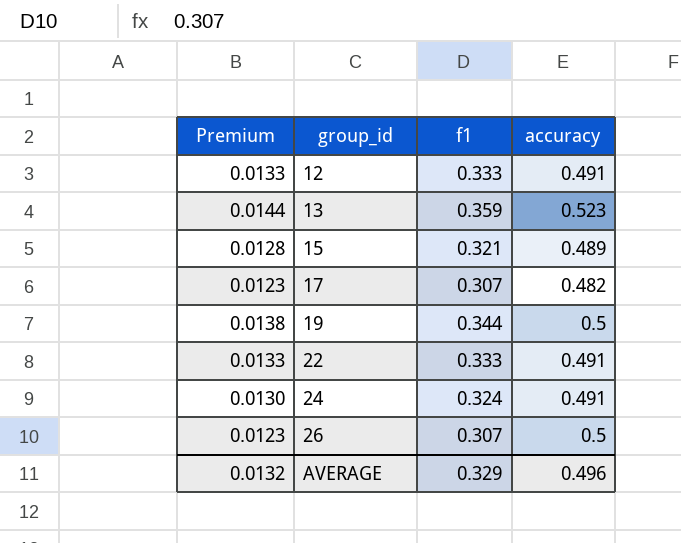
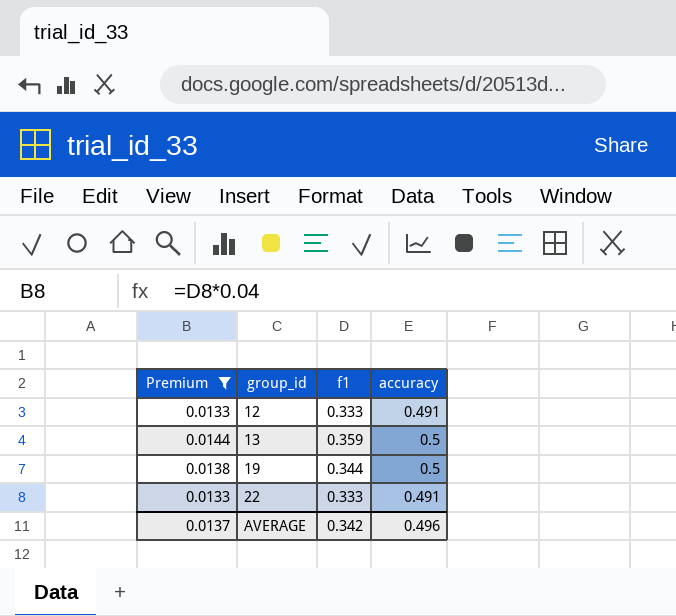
filter: none -> Premium >= 0.0133
13 | accuracy: 0.523 -> 0.5
AVERAGE | Premium: 0.0132 -> 0.0137
AVERAGE | f1: 0.329 -> 0.342

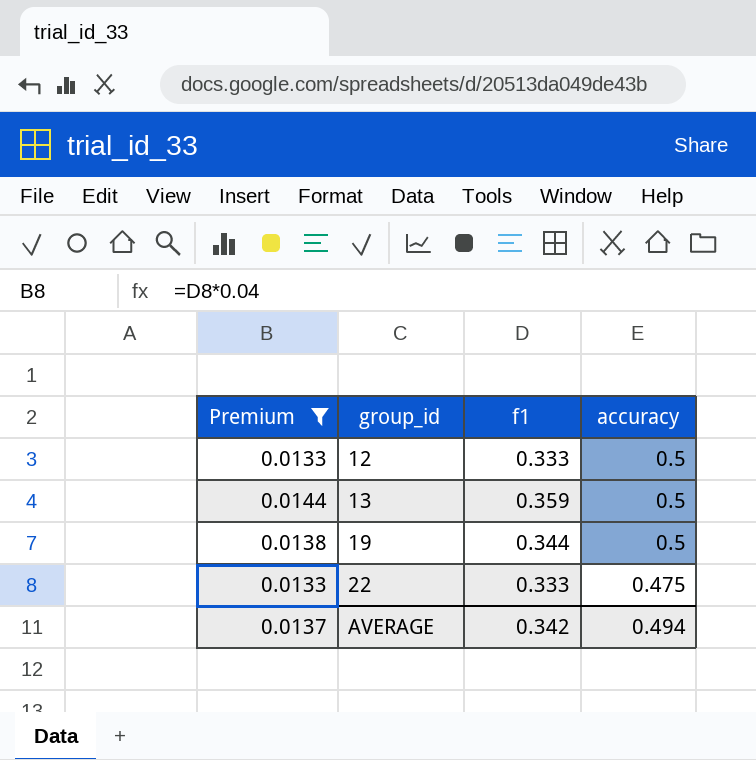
12 | accuracy: 0.491 -> 0.5
22 | accuracy: 0.491 -> 0.475
AVERAGE | accuracy: 0.496 -> 0.494

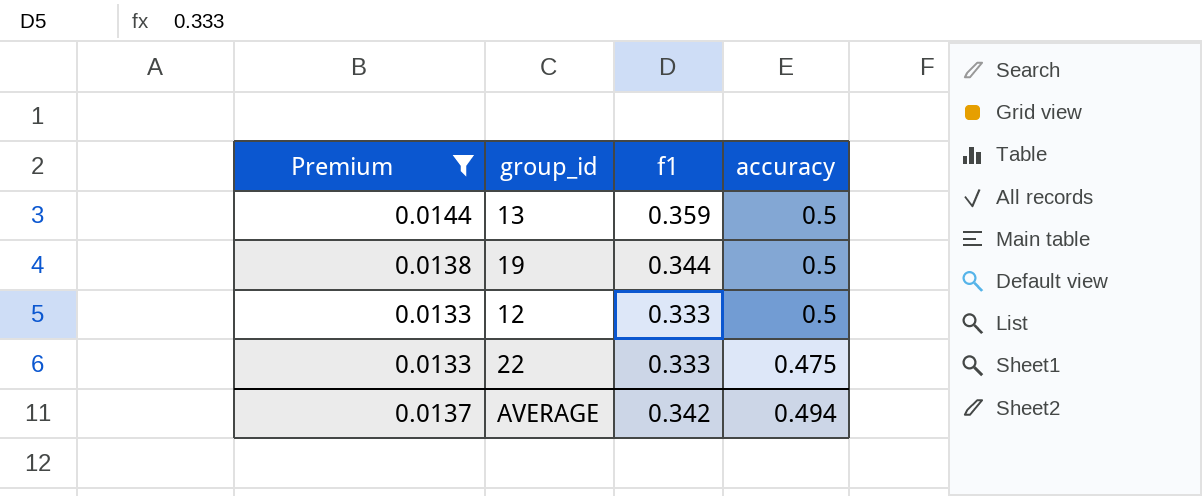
row order: group_id ascending -> Premium descending

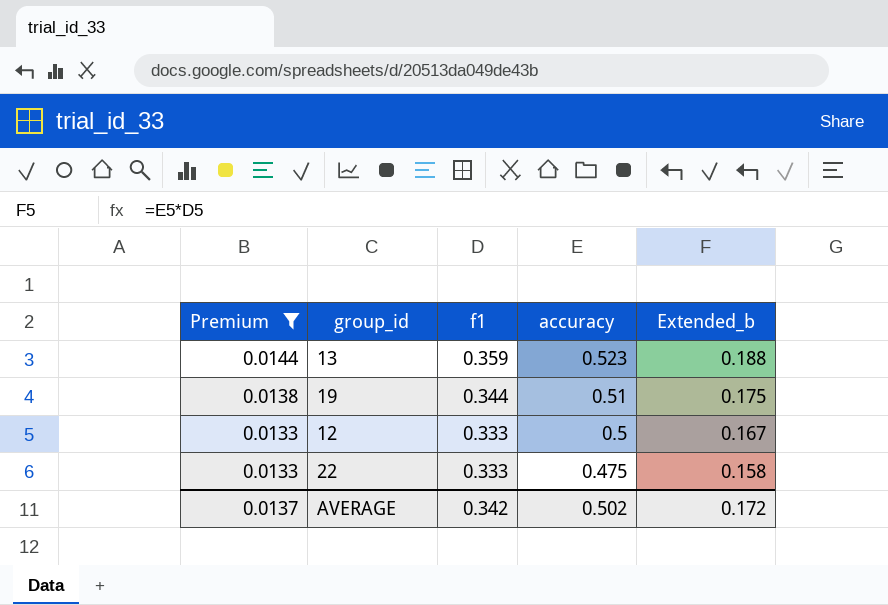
column Extended_b | formula: none -> [f1] * [accuracy]
13 | accuracy: 0.5 -> 0.523
19 | accuracy: 0.5 -> 0.51
AVERAGE | accuracy: 0.494 -> 0.502

